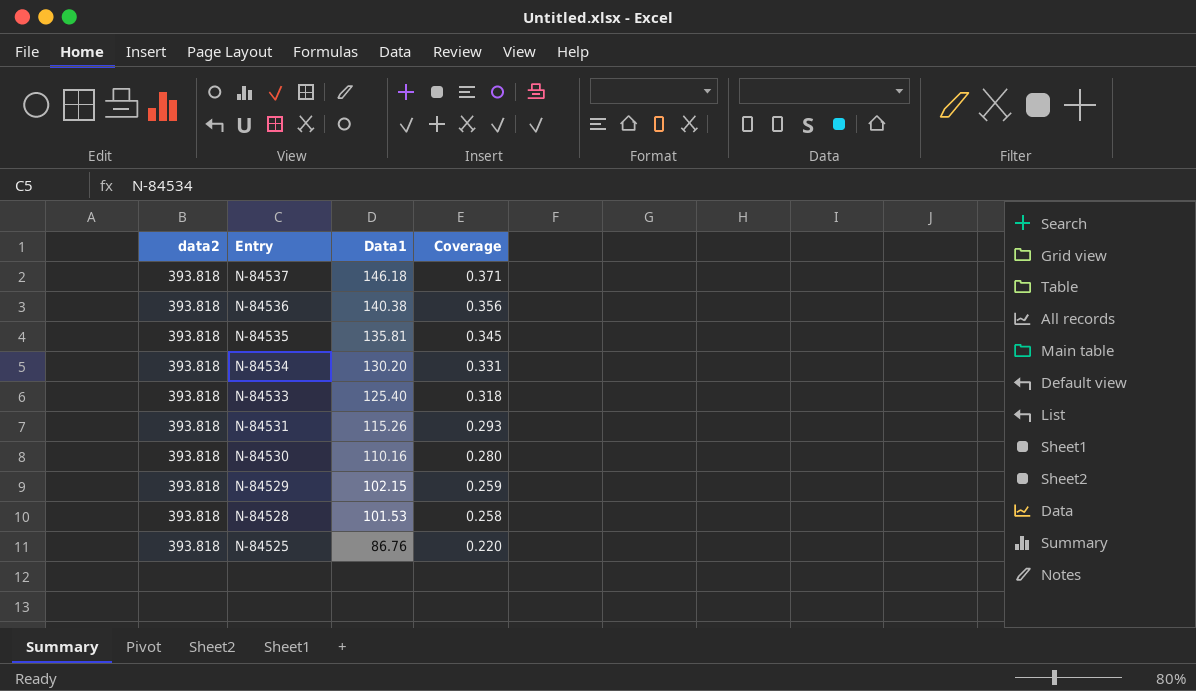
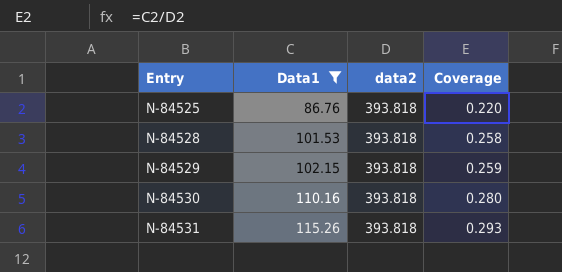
filter: none -> Data1 <= 115.26
row order: Entry descending -> Entry ascending
column data2 | position: 1 -> 3

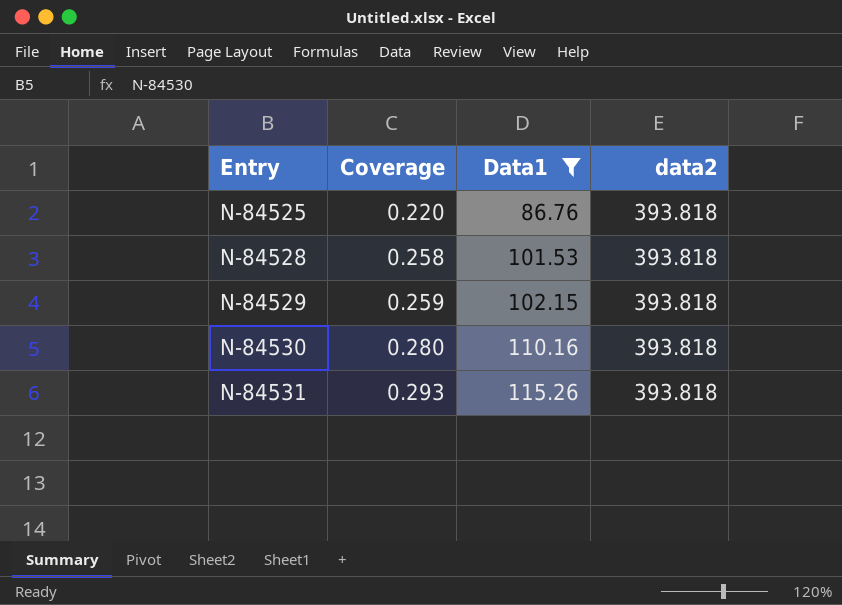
column Coverage | position: 4 -> 2

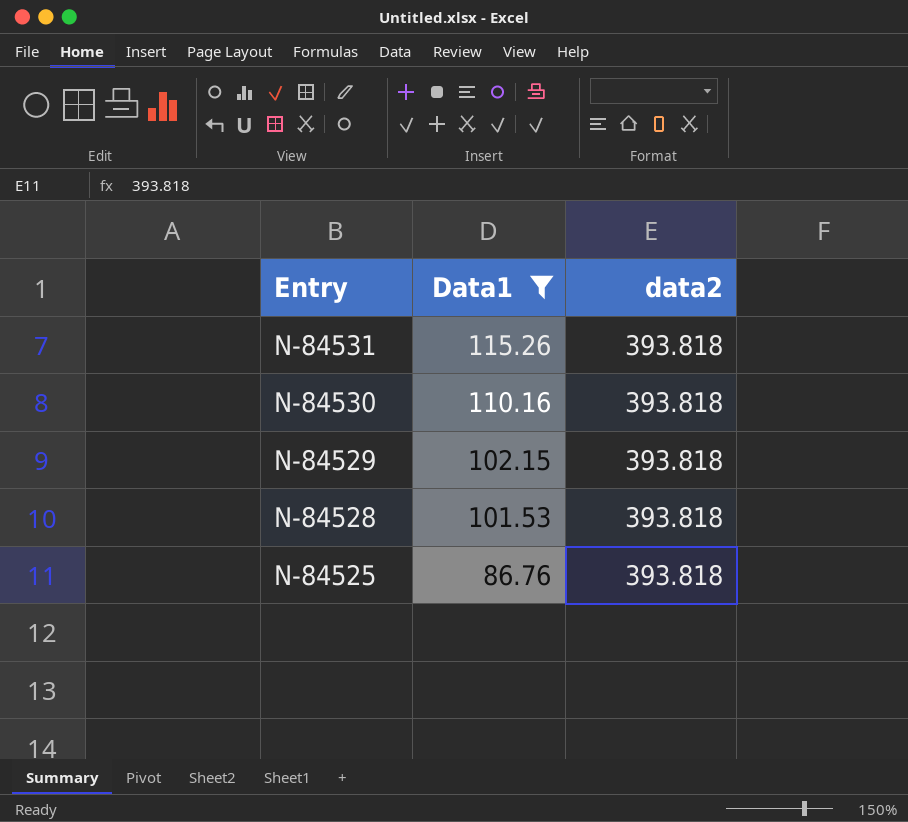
row order: Entry ascending -> Entry descending
column Coverage | formula: [Data1] / [data2] -> none

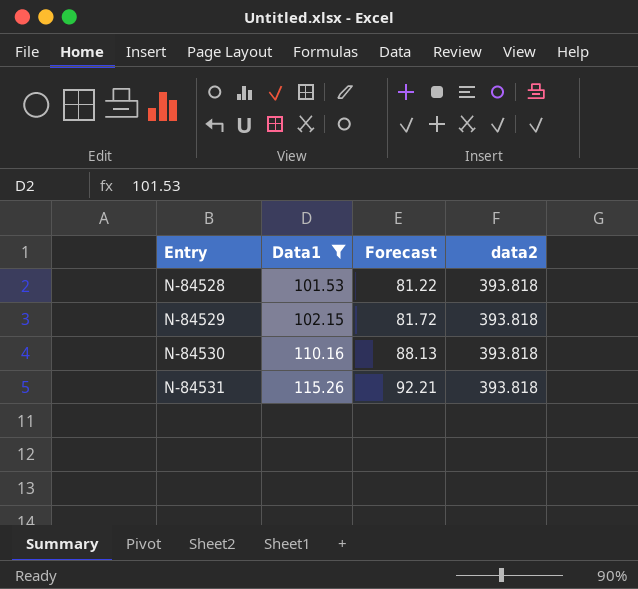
row order: Entry descending -> Entry ascending
column Forecast | formula: none -> [Data1] * 0.8
row N-84525: 86.76 | 393.818 -> none

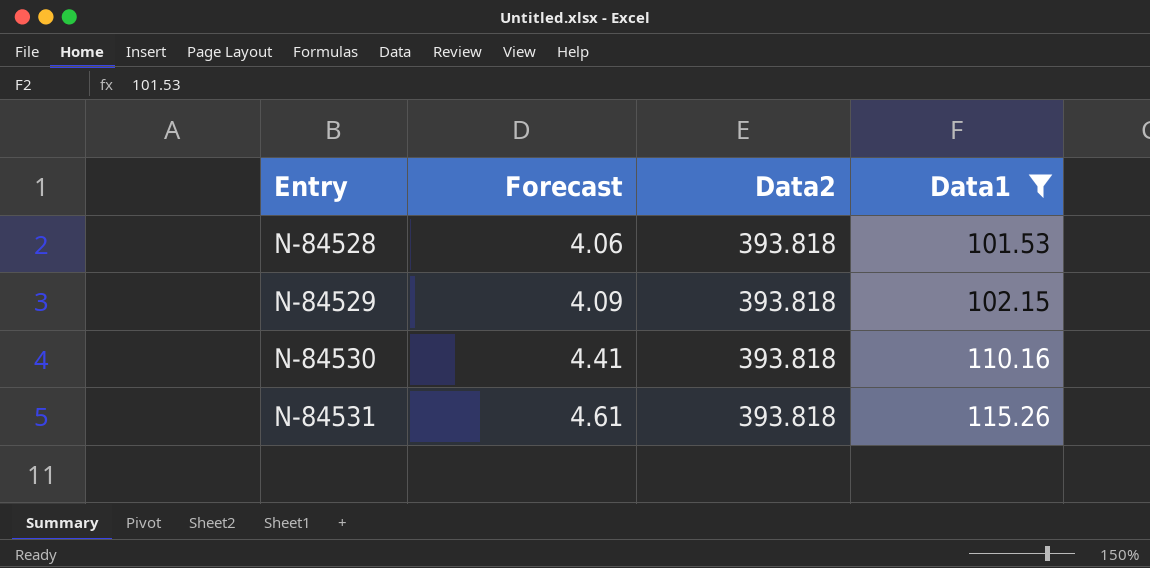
column Forecast | formula: [Data1] * 0.8 -> [Data1] * 0.04
column name: data2 -> Data2
column Data1 | position: 2 -> 4

